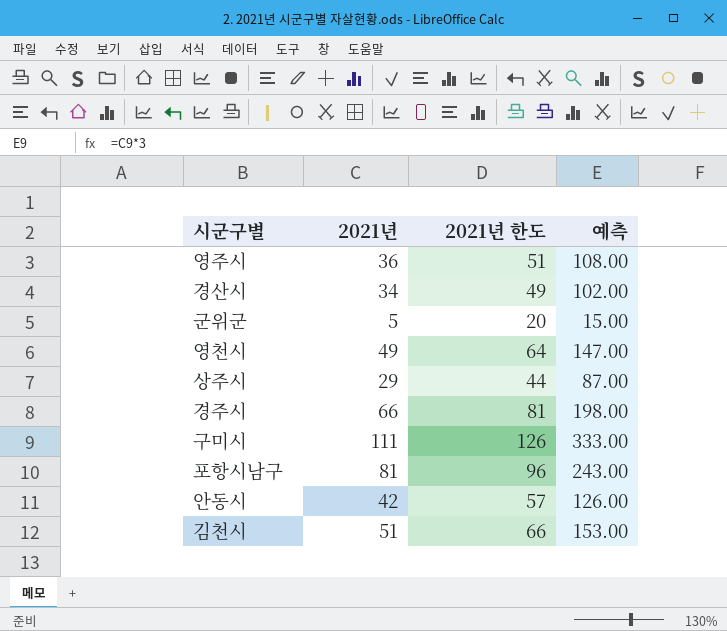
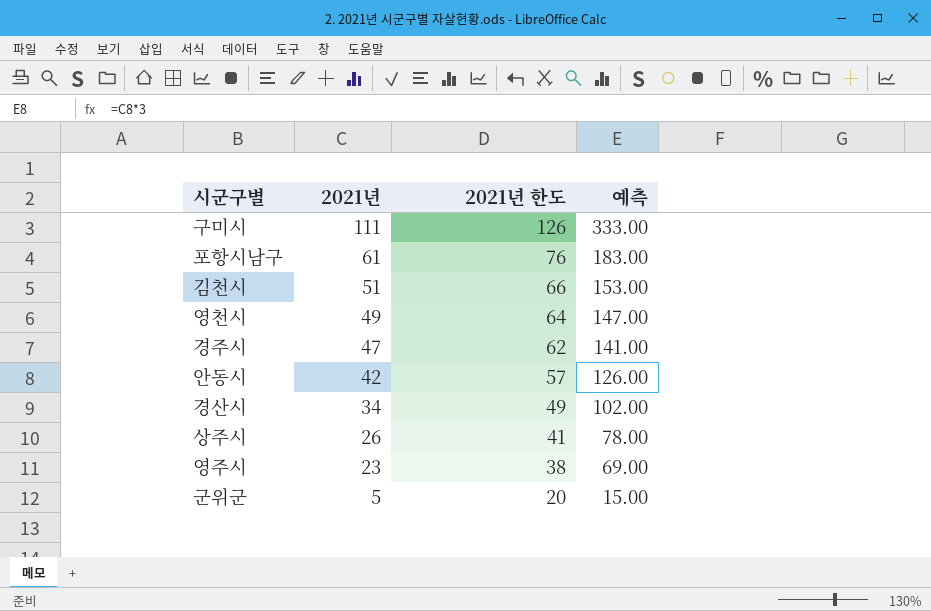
row order: none -> 2021년 descending
포항시남구 | 2021년: 81 -> 61
포항시남구 | 2021년 한도: 96 -> 76
포항시남구 | 예측: 243.00 -> 183.00
경주시 | 2021년: 66 -> 47
경주시 | 2021년 한도: 81 -> 62
경주시 | 예측: 198.00 -> 141.00
상주시 | 2021년: 29 -> 26
상주시 | 2021년 한도: 44 -> 41
상주시 | 예측: 87.00 -> 78.00
영주시 | 2021년: 36 -> 23
영주시 | 2021년 한도: 51 -> 38
영주시 | 예측: 108.00 -> 69.00

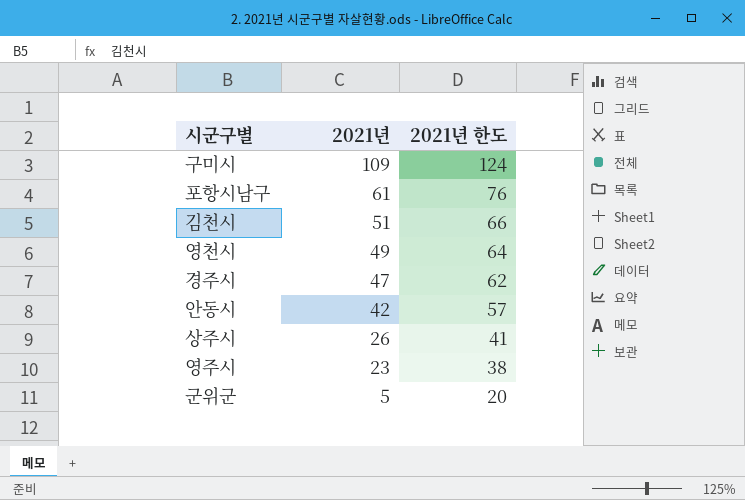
column 예측 | formula: [2021년] * 3 -> none
row 경산시: 34 | 49 | 102.00 -> none
구미시 | 2021년: 111 -> 109
구미시 | 2021년 한도: 126 -> 124

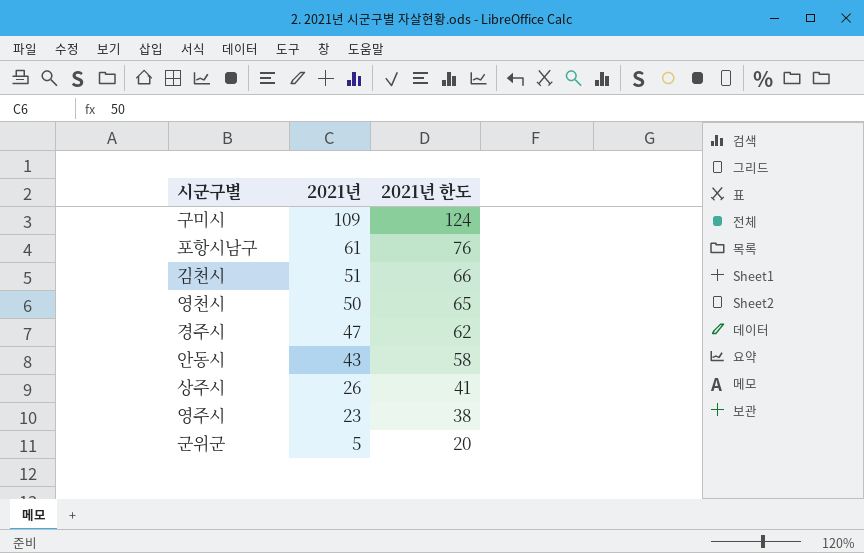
영천시 | 2021년: 49 -> 50
영천시 | 2021년 한도: 64 -> 65
안동시 | 2021년: 42 -> 43
안동시 | 2021년 한도: 57 -> 58

